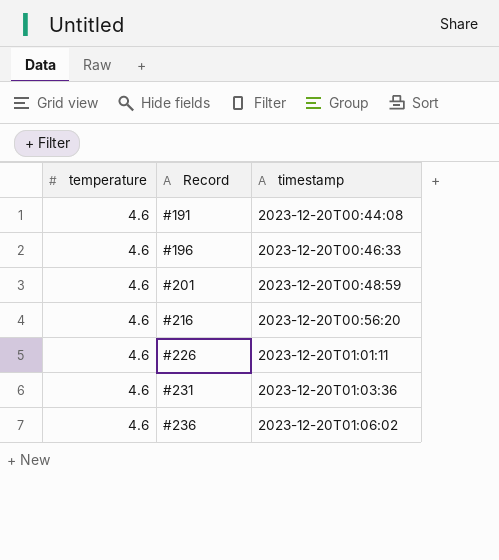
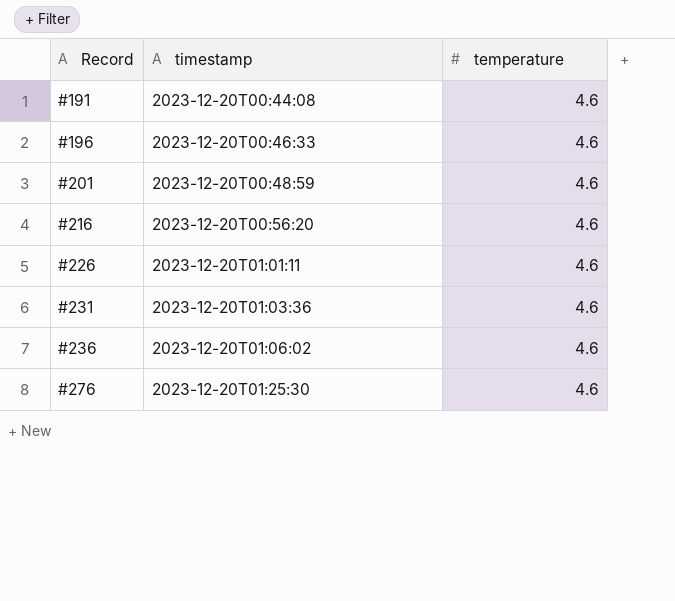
column temperature | position: 1 -> 3
row #276: none -> 2023-12-20T01:25:30 | 4.6

